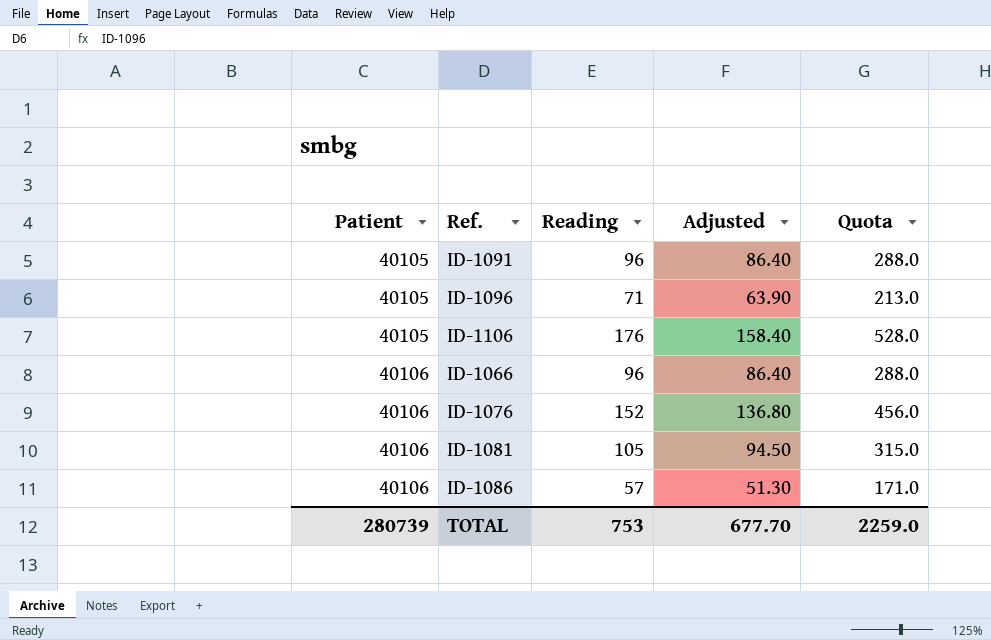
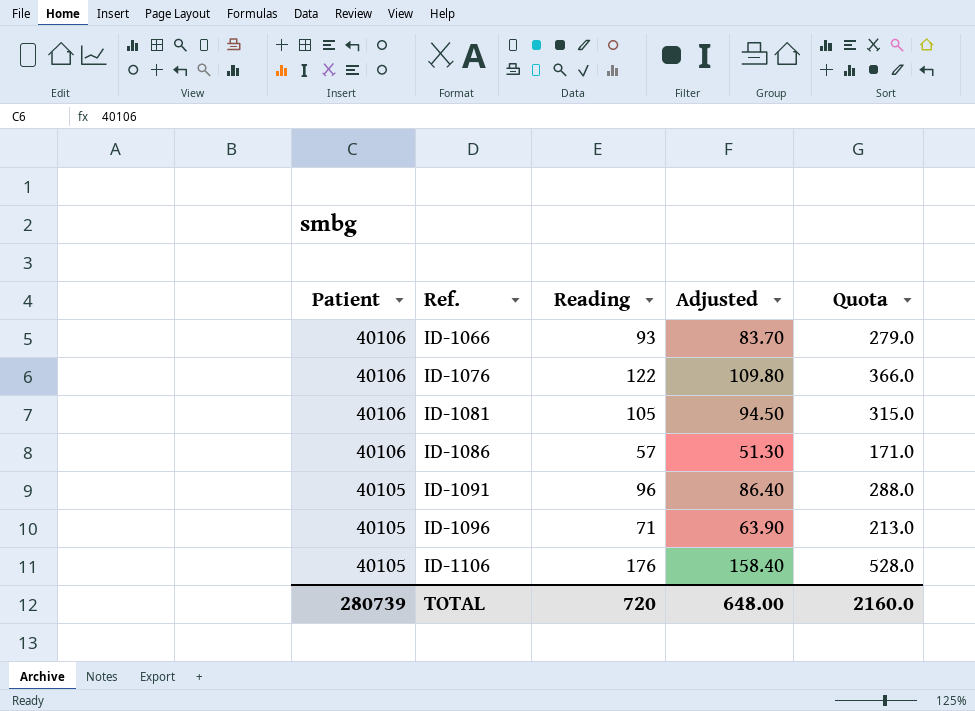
row order: Patient ascending -> Patient descending
ID-1066 | Reading: 96 -> 93
ID-1066 | Adjusted: 86.40 -> 83.70
ID-1066 | Quota: 288.0 -> 279.0
ID-1076 | Reading: 152 -> 122
ID-1076 | Adjusted: 136.80 -> 109.80
ID-1076 | Quota: 456.0 -> 366.0
TOTAL | Reading: 753 -> 720
TOTAL | Adjusted: 677.70 -> 648.00
TOTAL | Quota: 2259.0 -> 2160.0

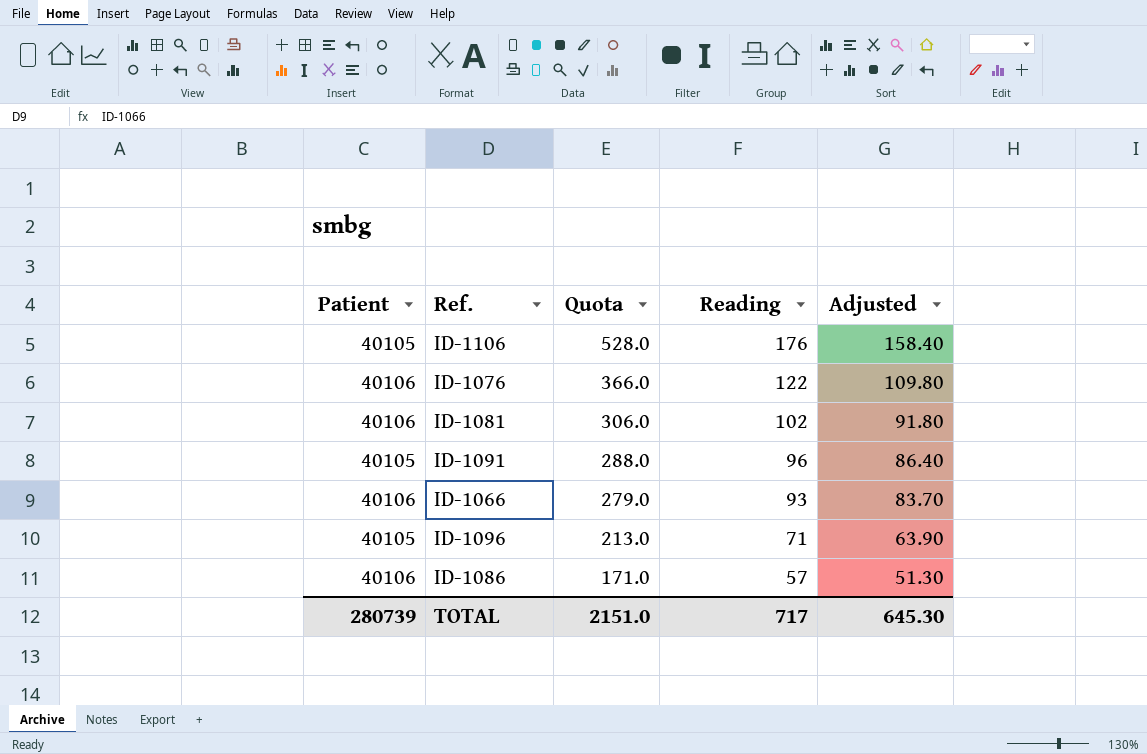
row order: Patient descending -> Quota descending
column Quota | position: 5 -> 3
ID-1081 | Quota: 315.0 -> 306.0
ID-1081 | Reading: 105 -> 102
ID-1081 | Adjusted: 94.50 -> 91.80
TOTAL | Quota: 2160.0 -> 2151.0
TOTAL | Reading: 720 -> 717
TOTAL | Adjusted: 648.00 -> 645.30

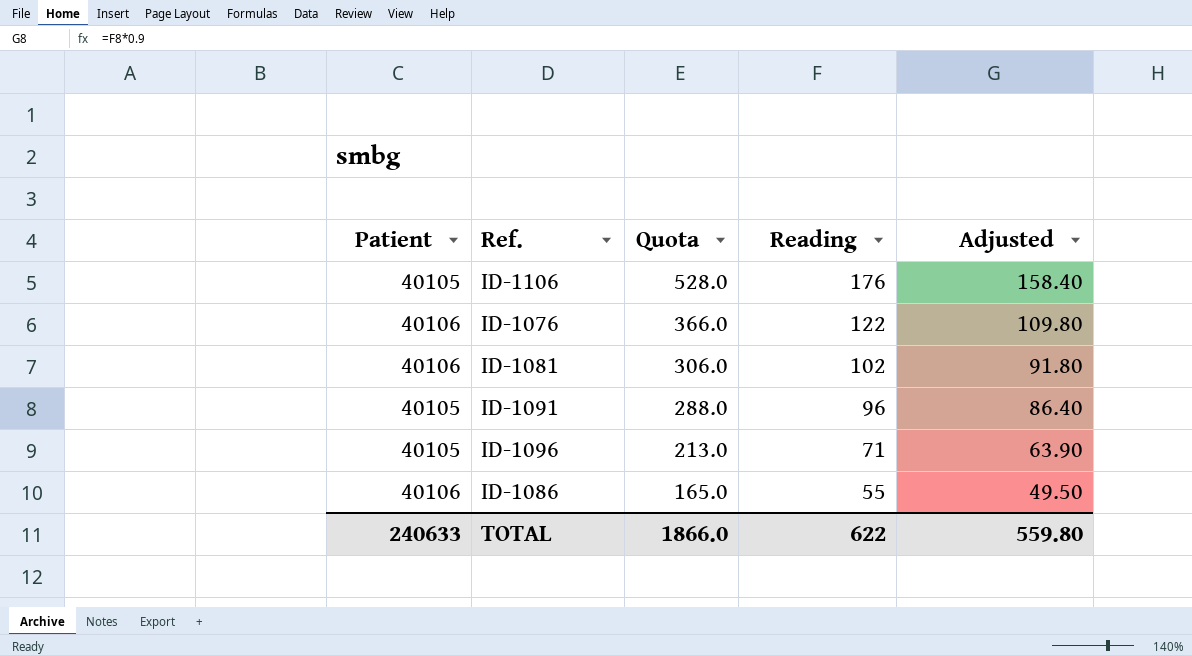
row ID-1066: 40106 | 279.0 | 93 | 83.70 -> none
ID-1086 | Quota: 171.0 -> 165.0
ID-1086 | Reading: 57 -> 55
ID-1086 | Adjusted: 51.30 -> 49.50
TOTAL | Patient: 280739 -> 240633
TOTAL | Quota: 2151.0 -> 1866.0
TOTAL | Reading: 717 -> 622
TOTAL | Adjusted: 645.30 -> 559.80

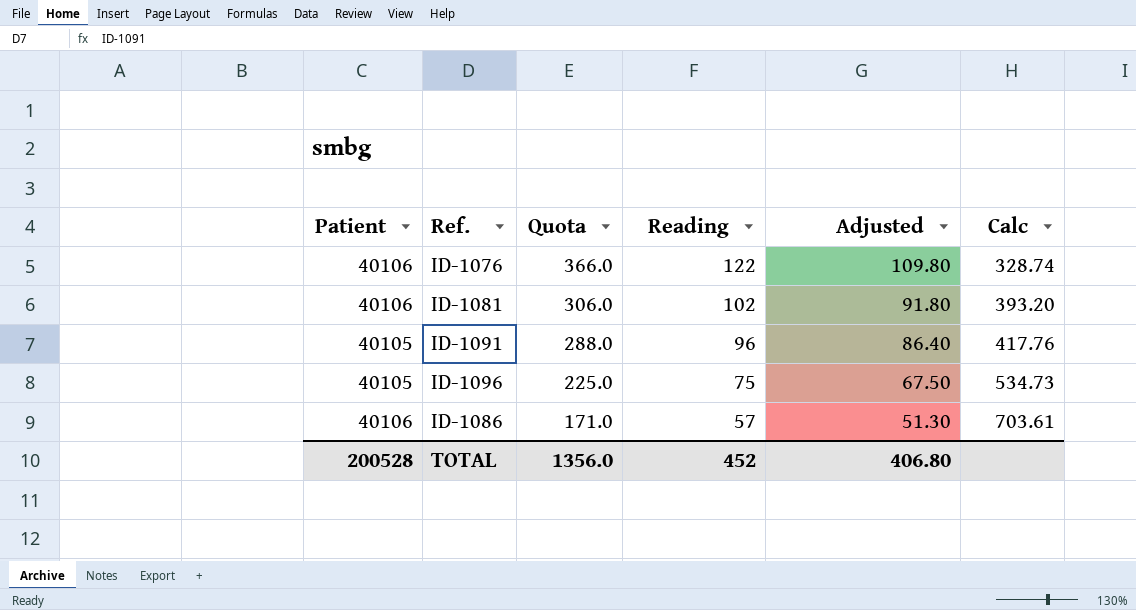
column Calc | formula: none -> [Patient] / [Reading]
row ID-1106: 40105 | 528.0 | 176 | 158.40 -> none
ID-1096 | Quota: 213.0 -> 225.0
ID-1096 | Reading: 71 -> 75
ID-1096 | Adjusted: 63.90 -> 67.50
ID-1086 | Quota: 165.0 -> 171.0
ID-1086 | Reading: 55 -> 57
ID-1086 | Adjusted: 49.50 -> 51.30
TOTAL | Patient: 240633 -> 200528
TOTAL | Quota: 1866.0 -> 1356.0
TOTAL | Reading: 622 -> 452
TOTAL | Adjusted: 559.80 -> 406.80

